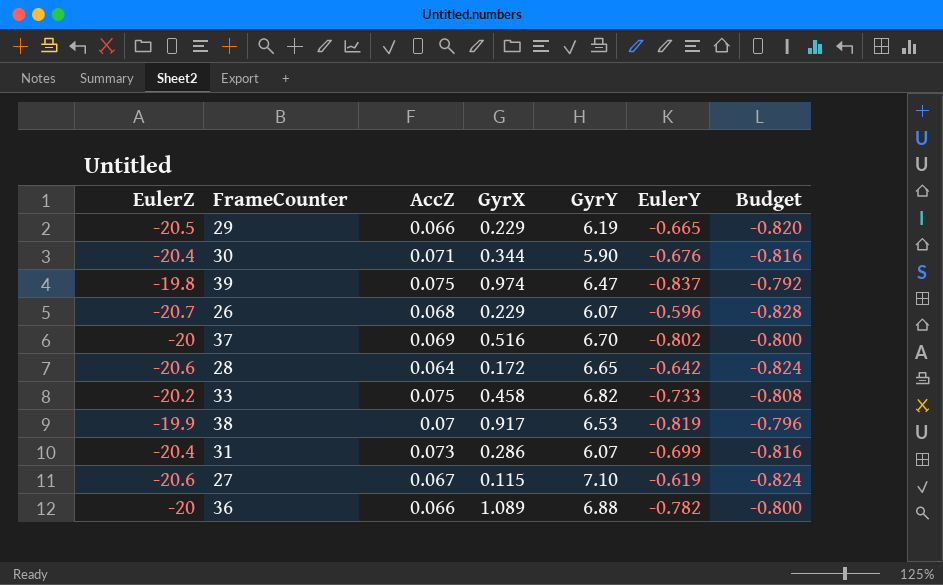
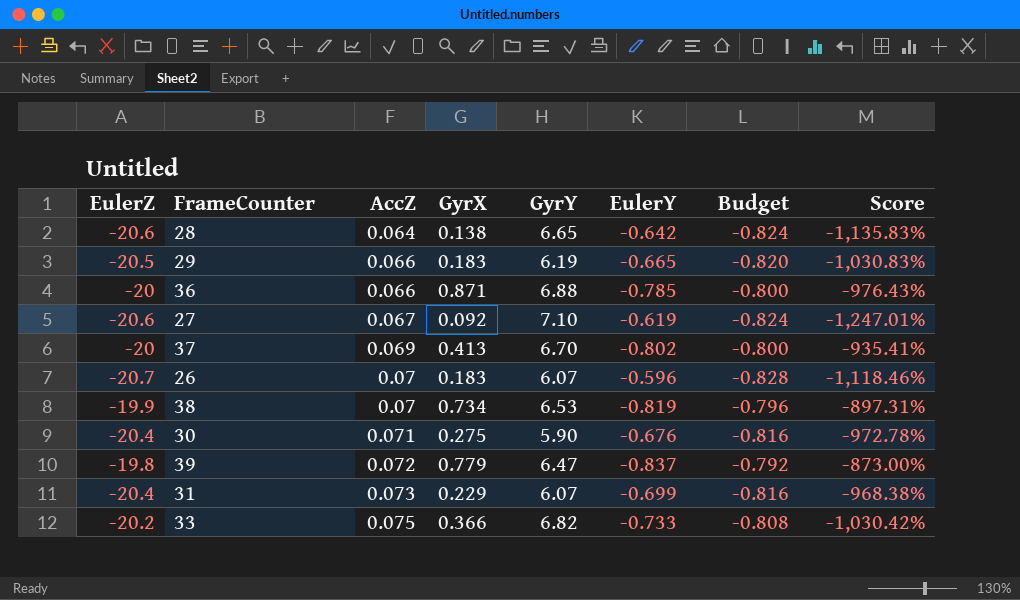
row order: none -> AccZ ascending
column Score | formula: none -> ([GyrY] - [EulerY]) / [EulerY]
28 | GyrX: 0.172 -> 0.138
29 | GyrX: 0.229 -> 0.183
36 | GyrX: 1.089 -> 0.871
36 | EulerY: -0.782 -> -0.785
27 | GyrX: 0.115 -> 0.092
37 | GyrX: 0.516 -> 0.413
26 | AccZ: 0.068 -> 0.07
26 | GyrX: 0.229 -> 0.183
38 | GyrX: 0.917 -> 0.734
30 | GyrX: 0.344 -> 0.275
39 | AccZ: 0.075 -> 0.072
39 | GyrX: 0.974 -> 0.779
31 | GyrX: 0.286 -> 0.229
33 | GyrX: 0.458 -> 0.366

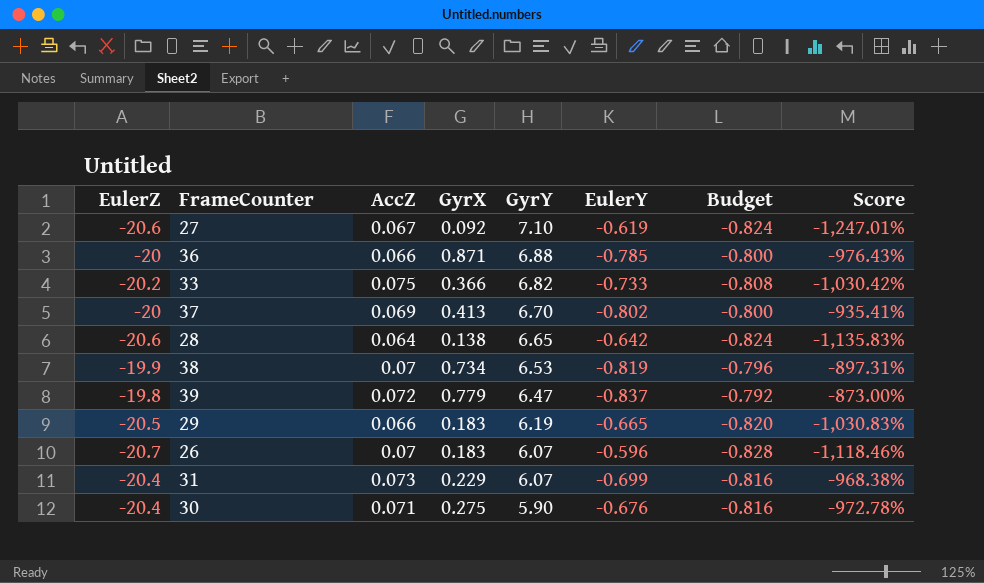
row order: AccZ ascending -> GyrY descending

